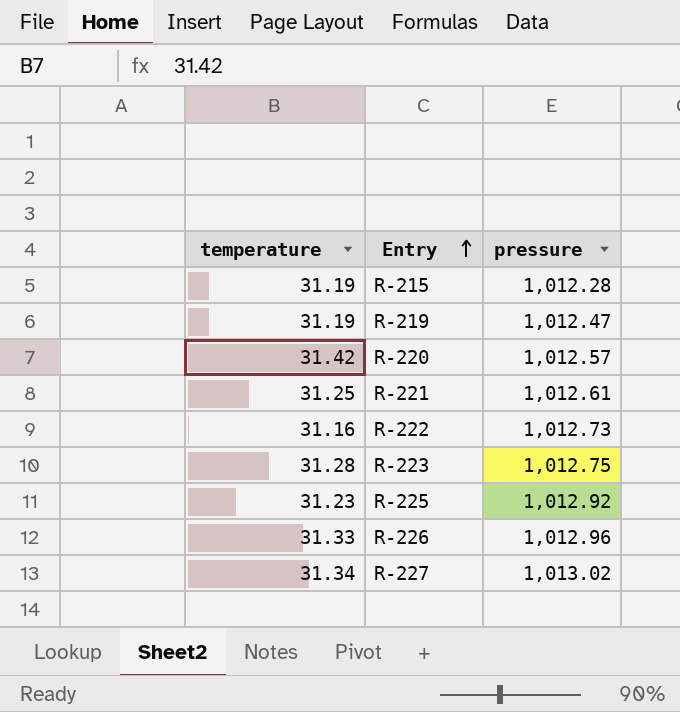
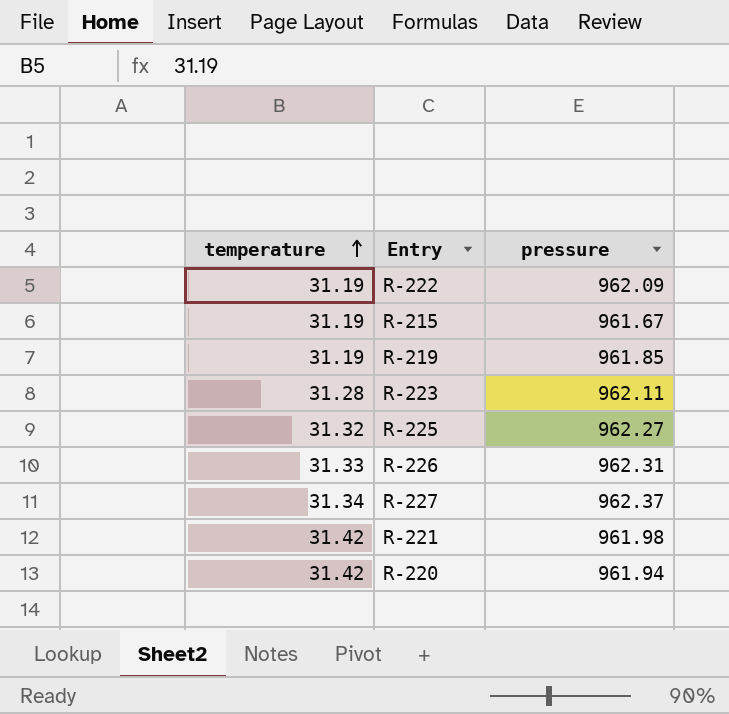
row order: Entry ascending -> temperature ascending
R-222 | temperature: 31.16 -> 31.19
R-222 | pressure: 1,012.73 -> 962.09
R-215 | pressure: 1,012.28 -> 961.67
R-219 | pressure: 1,012.47 -> 961.85
R-223 | pressure: 1,012.75 -> 962.11
R-225 | temperature: 31.23 -> 31.32
R-225 | pressure: 1,012.92 -> 962.27
R-226 | pressure: 1,012.96 -> 962.31
R-227 | pressure: 1,013.02 -> 962.37
R-221 | temperature: 31.25 -> 31.42
R-221 | pressure: 1,012.61 -> 961.98
R-220 | pressure: 1,012.57 -> 961.94

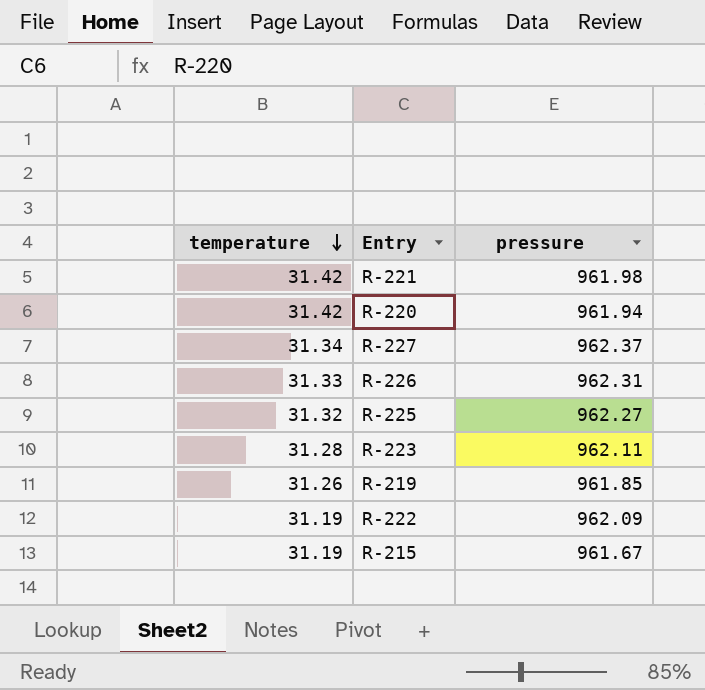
row order: temperature ascending -> temperature descending
R-219 | temperature: 31.19 -> 31.26

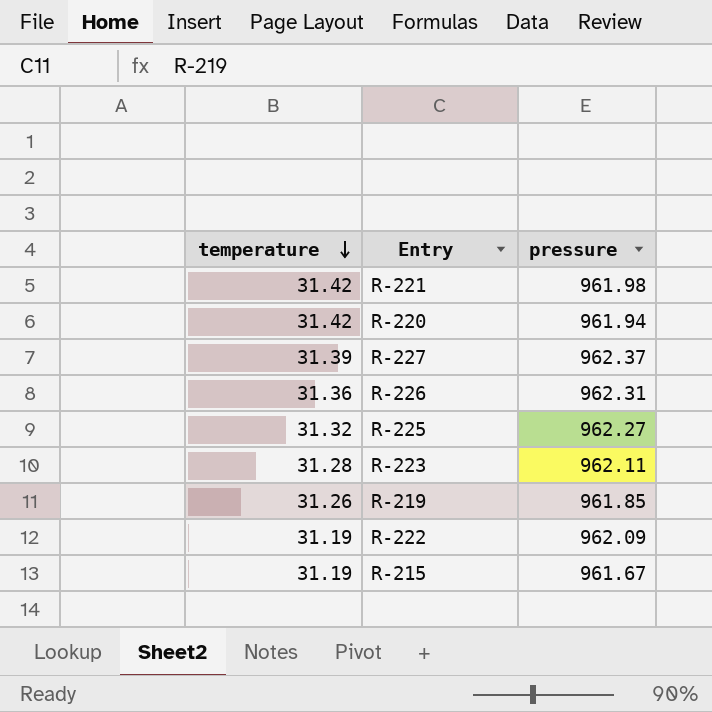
R-227 | temperature: 31.34 -> 31.39
R-226 | temperature: 31.33 -> 31.36

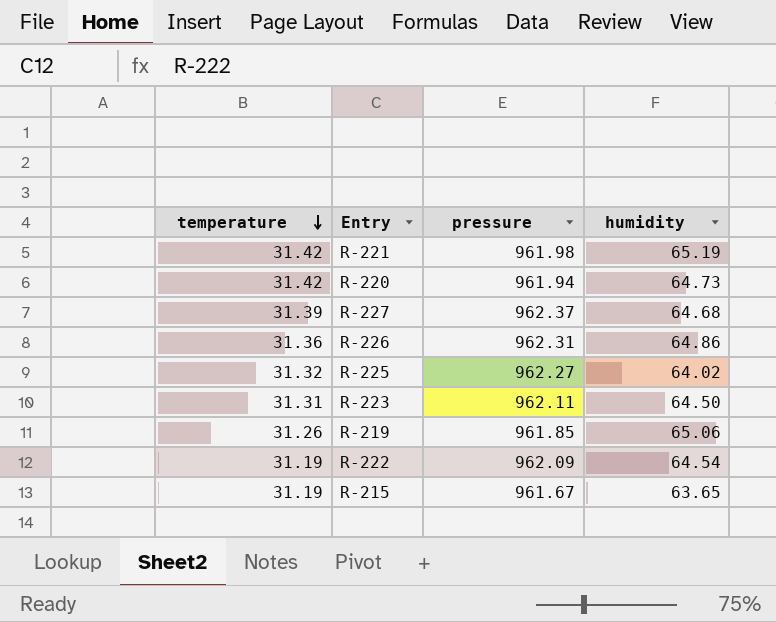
column humidity | position: none -> 4
R-223 | temperature: 31.28 -> 31.31

